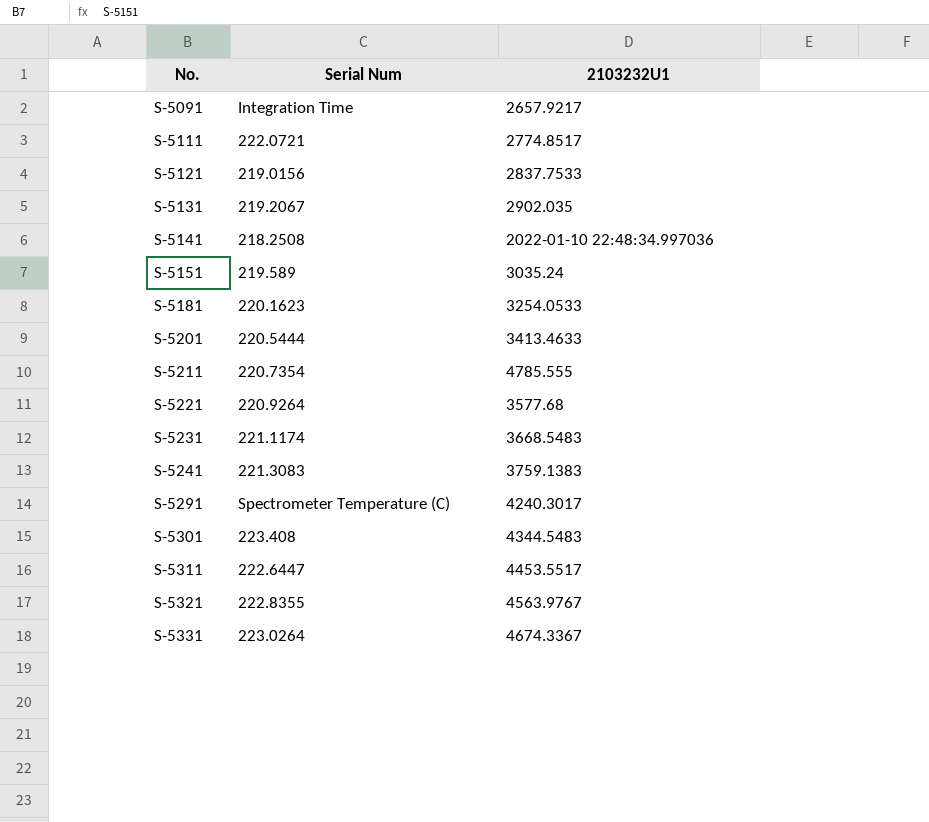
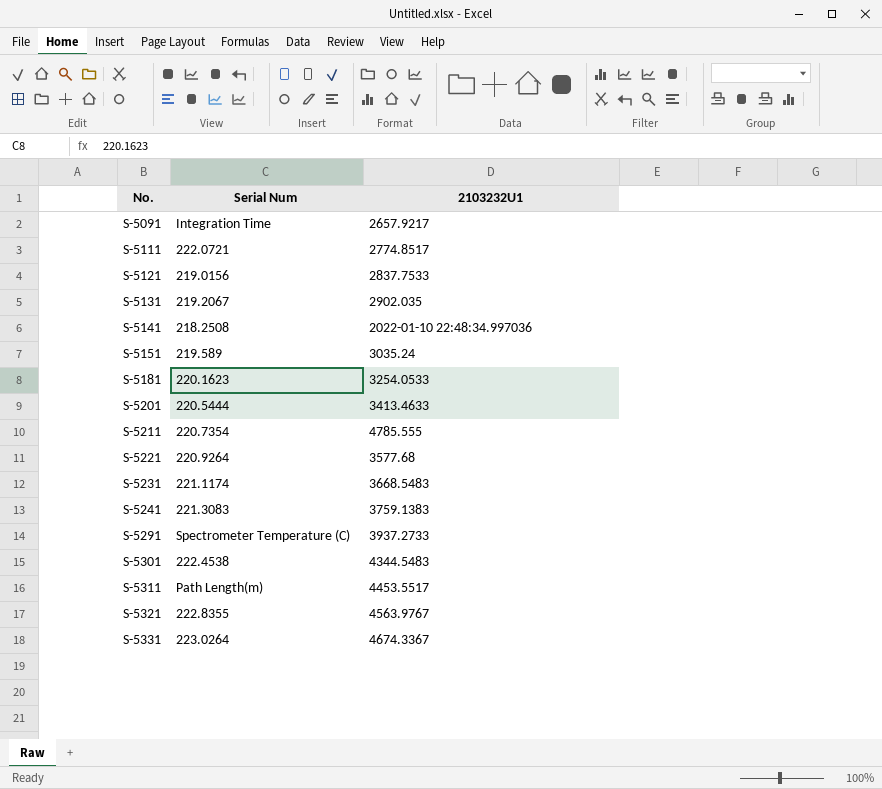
S-5291 | 2103232U1: 4240.3017 -> 3937.2733
S-5301 | Serial Num: 223.408 -> 222.4538
S-5311 | Serial Num: 222.6447 -> Path Length(m)

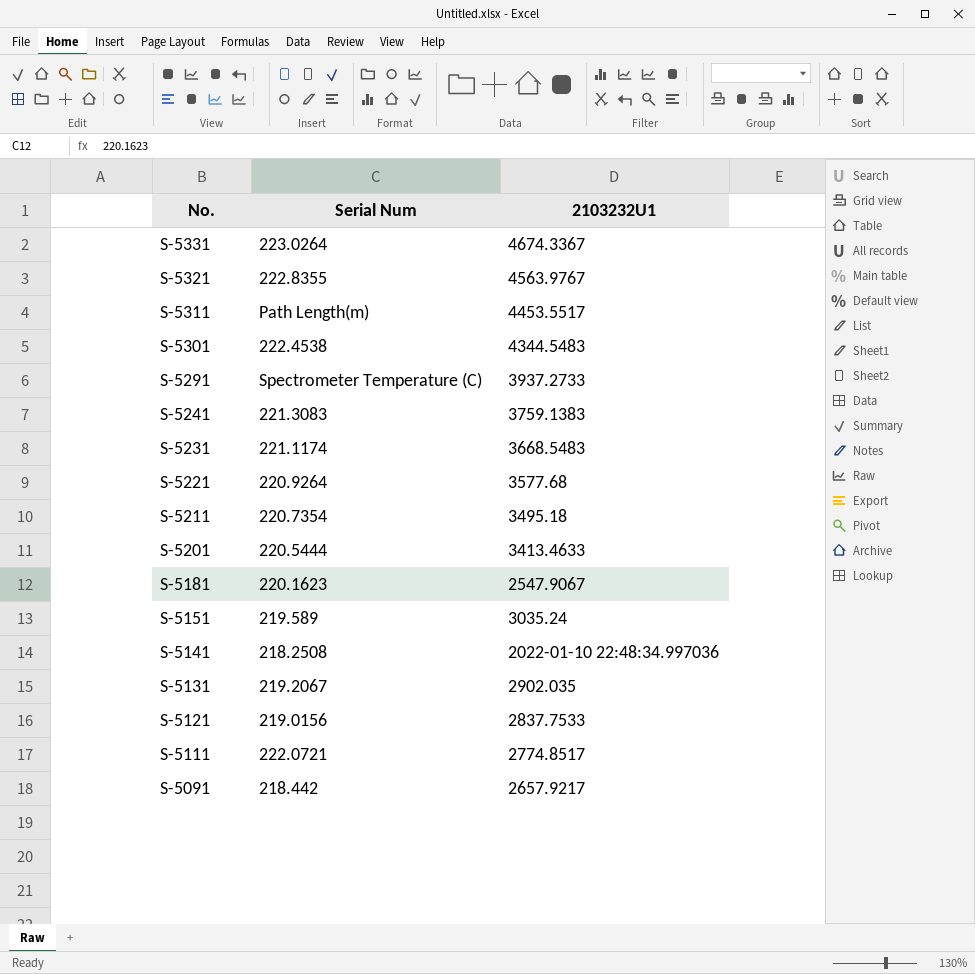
row order: No. ascending -> No. descending
S-5211 | 2103232U1: 4785.555 -> 3495.18
S-5181 | 2103232U1: 3254.0533 -> 2547.9067
S-5091 | Serial Num: Integration Time -> 218.442

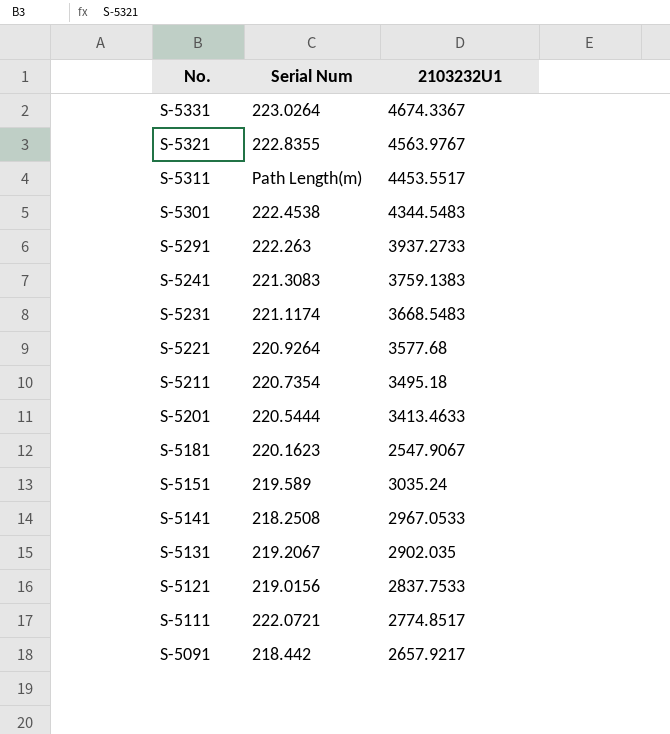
S-5291 | Serial Num: Spectrometer Temperature (C) -> 222.263
S-5141 | 2103232U1: 2022-01-10 22:48:34.997036 -> 2967.0533

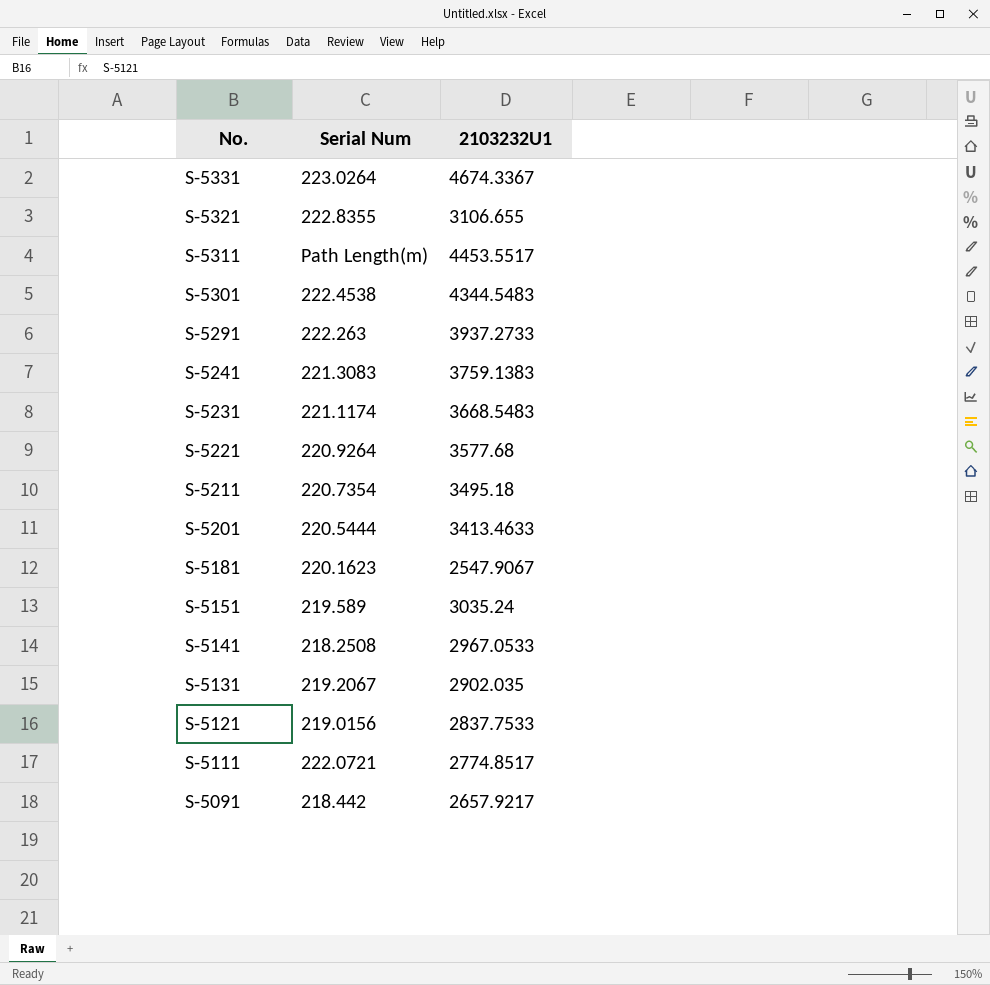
S-5321 | 2103232U1: 4563.9767 -> 3106.655

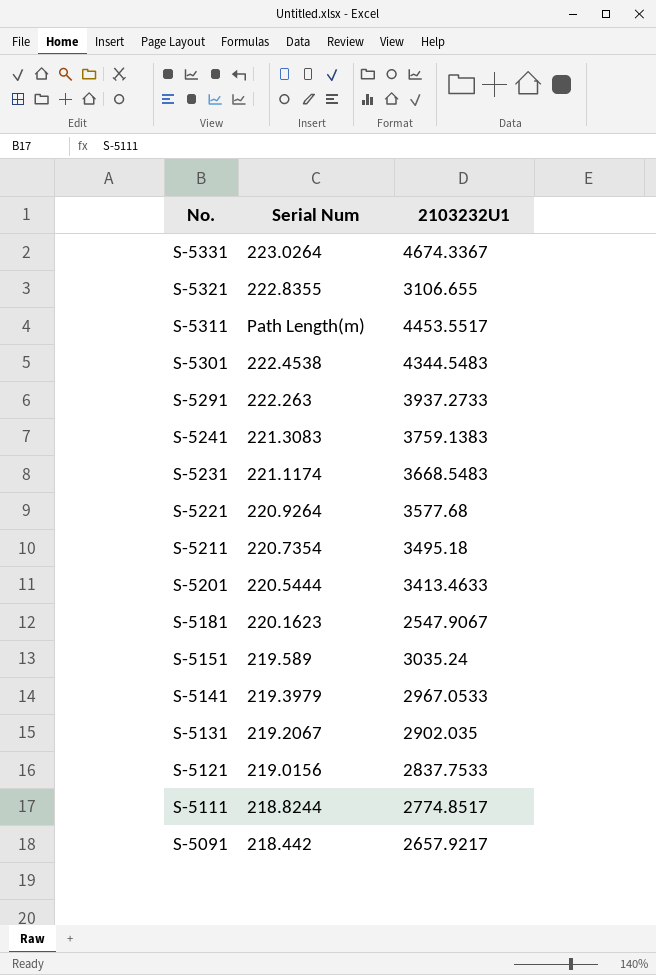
S-5141 | Serial Num: 218.2508 -> 219.3979
S-5111 | Serial Num: 222.0721 -> 218.8244

